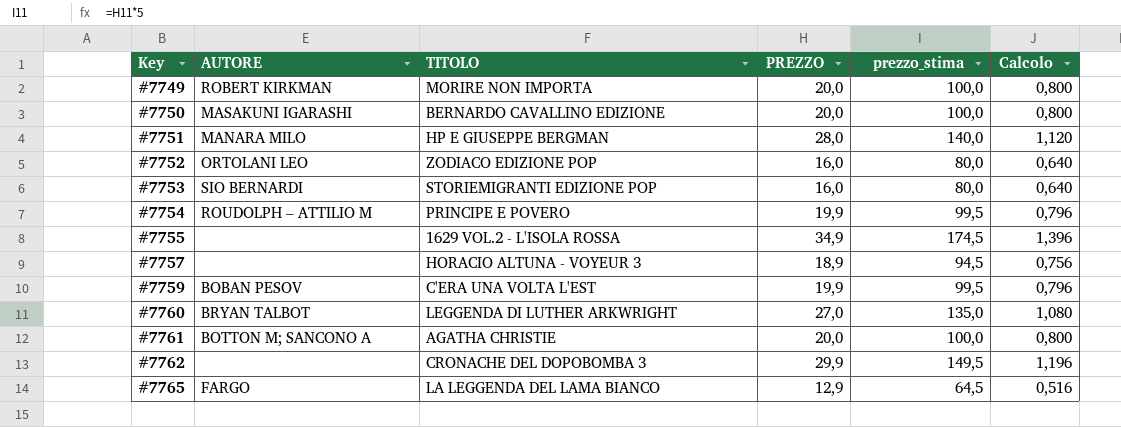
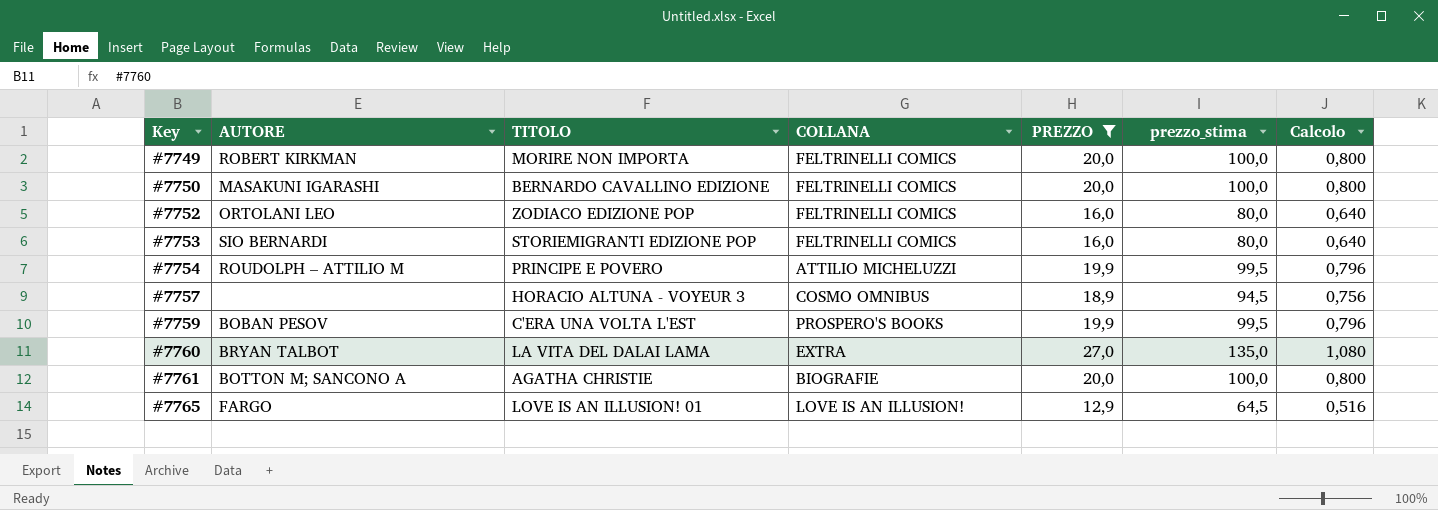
filter: none -> PREZZO <= 27,0
column COLLANA | position: none -> 4
#7760 | TITOLO: LEGGENDA DI LUTHER ARKWRIGHT -> LA VITA DEL DALAI LAMA
#7765 | TITOLO: LA LEGGENDA DEL LAMA BIANCO -> LOVE IS AN ILLUSION! 01

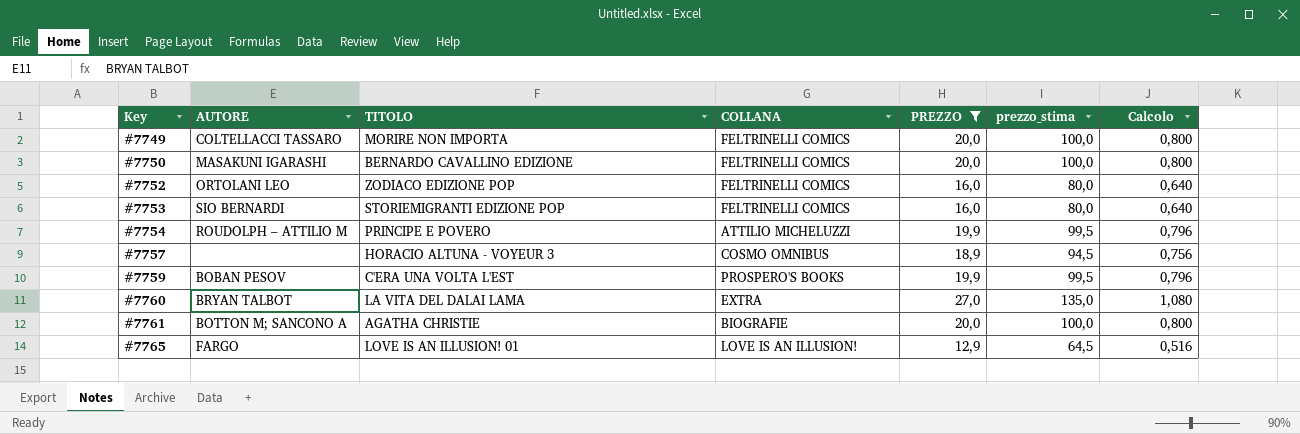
#7749 | AUTORE: ROBERT KIRKMAN -> COLTELLACCI TASSARO

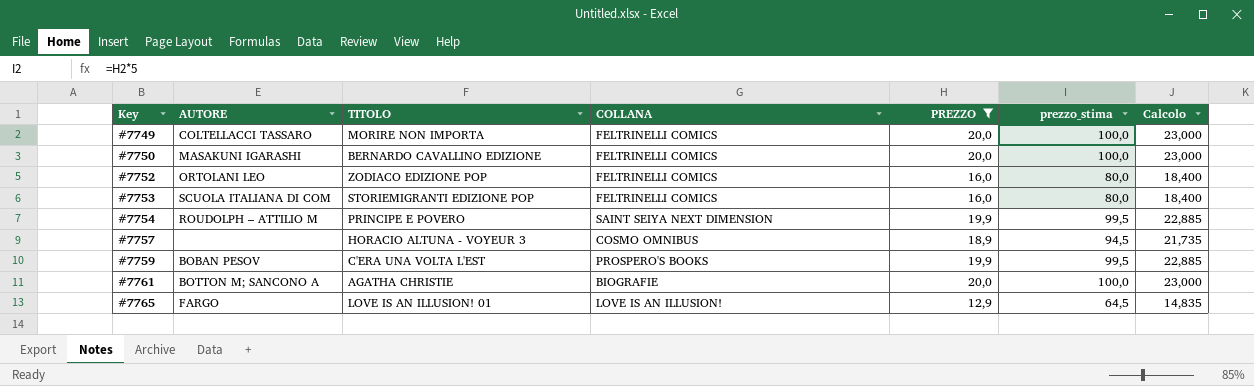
column Calcolo | formula: [PREZZO] * 0,04 -> [PREZZO] * 1,15
row #7760: BRYAN TALBOT | LA VITA DEL DALAI LAMA | EXTRA | 27,0 | 135,0 | 1,080 -> none
#7753 | AUTORE: SIO BERNARDI -> SCUOLA ITALIANA DI COM
#7754 | COLLANA: ATTILIO MICHELUZZI -> SAINT SEIYA NEXT DIMENSION

